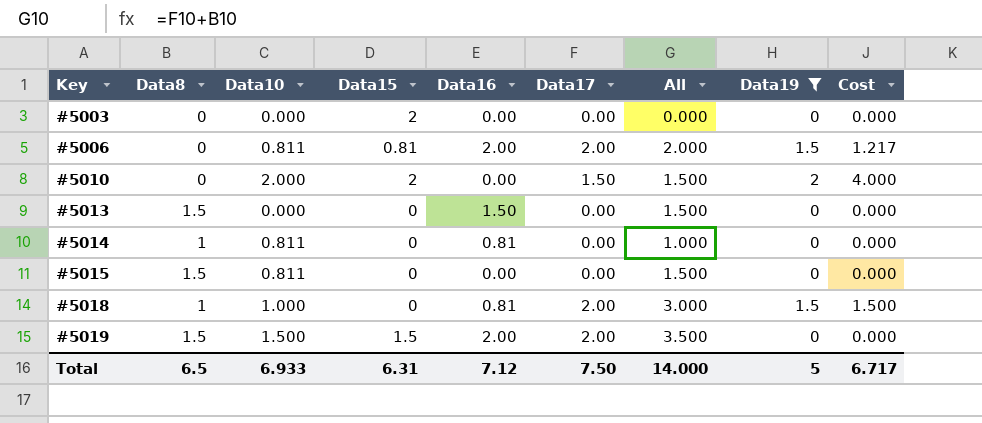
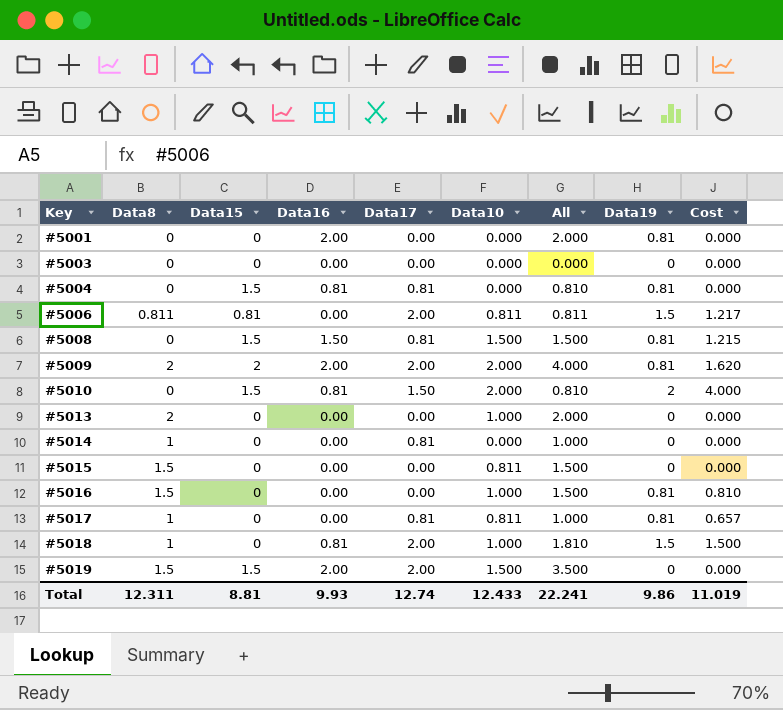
filter: Data19 != 0.81 -> none
column Data10 | position: 3 -> 6
column All | formula: [Data8] + [Data17] -> [Data8] + [Data16]
#5003 | Data15: 2 -> 0
#5006 | Data8: 0 -> 0.811
#5006 | Data16: 2.00 -> 0.00
#5010 | Data15: 2 -> 1.5
#5010 | Data16: 0.00 -> 0.81
#5013 | Data8: 1.5 -> 2
#5013 | Data16: 1.50 -> 0.00
#5013 | Data10: 0.000 -> 1.000
#5014 | Data16: 0.81 -> 0.00
#5014 | Data17: 0.00 -> 0.81
#5014 | Data10: 0.811 -> 0.000
Total | Data8: 6.5 -> 12.311
Total | Data15: 6.31 -> 8.81
Total | Data16: 7.12 -> 9.93
Total | Data17: 7.50 -> 12.74
Total | Data10: 6.933 -> 12.433
Total | All: 14.000 -> 22.241
Total | Data19: 5 -> 9.86
Total | Cost: 6.717 -> 11.019

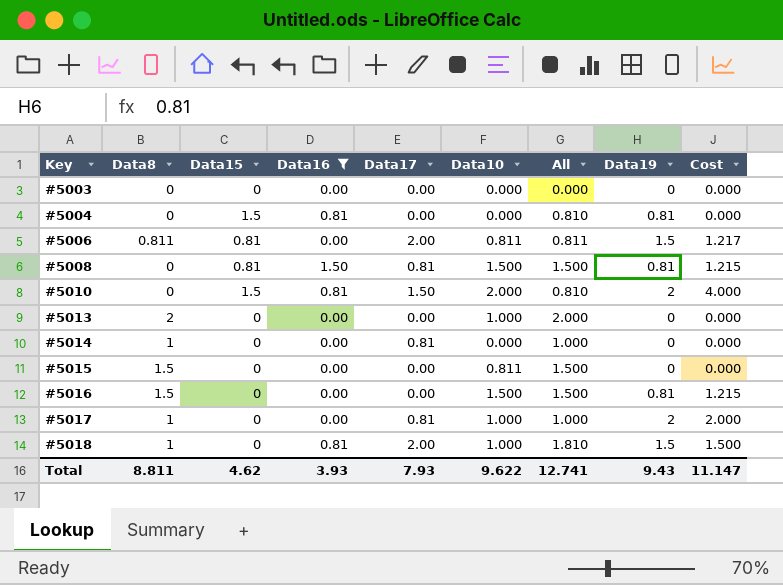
filter: none -> Data16 != 2.00
#5004 | Data17: 0.81 -> 0.00
#5008 | Data15: 1.5 -> 0.81
#5016 | Data10: 1.000 -> 1.500
#5016 | Cost: 0.810 -> 1.215
#5017 | Data10: 0.811 -> 1.000
#5017 | Data19: 0.81 -> 2
#5017 | Cost: 0.657 -> 2.000
Total | Data8: 12.311 -> 8.811
Total | Data15: 8.81 -> 4.62
Total | Data16: 9.93 -> 3.93
Total | Data17: 12.74 -> 7.93
Total | Data10: 12.433 -> 9.622
Total | All: 22.241 -> 12.741
Total | Data19: 9.86 -> 9.43
Total | Cost: 11.019 -> 11.147

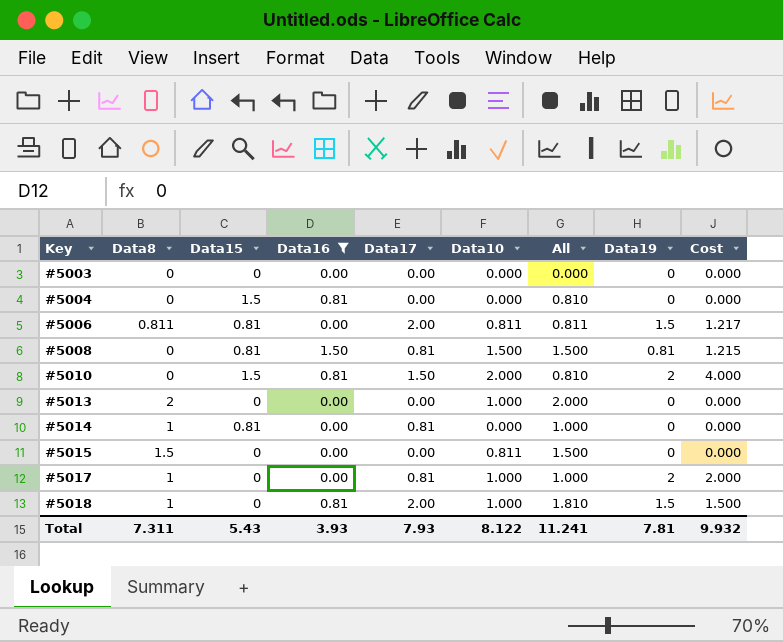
row #5016: 1.5 | 0 | 0.00 | 0.00 | 1.500 | 1.500 | 0.81 | 1.215 -> none
#5004 | Data19: 0.81 -> 0
#5014 | Data15: 0 -> 0.81
Total | Data8: 8.811 -> 7.311
Total | Data15: 4.62 -> 5.43
Total | Data10: 9.622 -> 8.122
Total | All: 12.741 -> 11.241
Total | Data19: 9.43 -> 7.81
Total | Cost: 11.147 -> 9.932

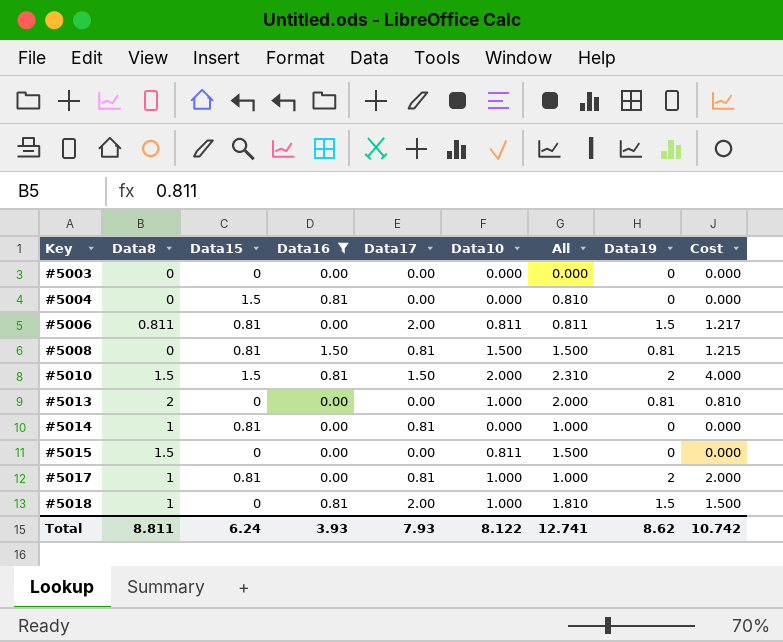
#5010 | Data8: 0 -> 1.5
#5010 | All: 0.810 -> 2.310
#5013 | Data19: 0 -> 0.81
#5013 | Cost: 0.000 -> 0.810
#5017 | Data15: 0 -> 0.81
Total | Data8: 7.311 -> 8.811
Total | Data15: 5.43 -> 6.24
Total | All: 11.241 -> 12.741
Total | Data19: 7.81 -> 8.62
Total | Cost: 9.932 -> 10.742

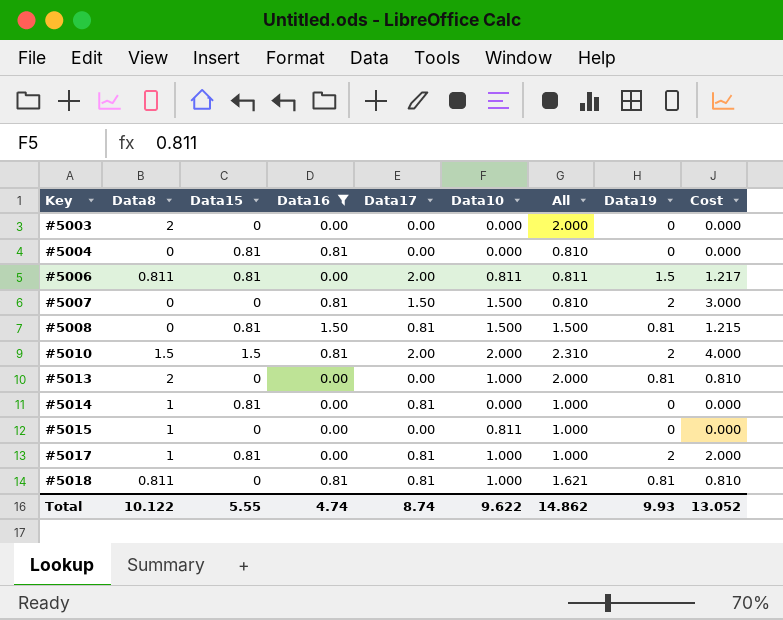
#5003 | Data8: 0 -> 2
#5003 | All: 0.000 -> 2.000
#5004 | Data15: 1.5 -> 0.81
row #5007: none -> 0 | 0 | 0.81 | 1.50 | 1.500 | 0.810 | 2 | 3.000
#5010 | Data17: 1.50 -> 2.00
#5015 | Data8: 1.5 -> 1
#5015 | All: 1.500 -> 1.000
#5018 | Data8: 1 -> 0.811
#5018 | Data17: 2.00 -> 0.81
#5018 | All: 1.810 -> 1.621
#5018 | Data19: 1.5 -> 0.81
#5018 | Cost: 1.500 -> 0.810
Total | Data8: 8.811 -> 10.122
Total | Data15: 6.24 -> 5.55
Total | Data16: 3.93 -> 4.74
Total | Data17: 7.93 -> 8.74
Total | Data10: 8.122 -> 9.622
Total | All: 12.741 -> 14.862
Total | Data19: 8.62 -> 9.93
Total | Cost: 10.742 -> 13.052

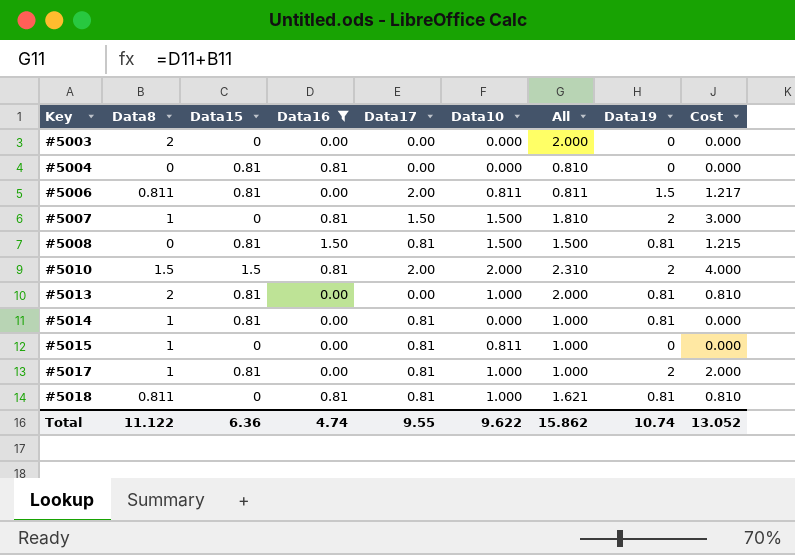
#5007 | Data8: 0 -> 1
#5007 | All: 0.810 -> 1.810
#5013 | Data15: 0 -> 0.81
#5014 | Data19: 0 -> 0.81
#5015 | Data17: 0.00 -> 0.81
Total | Data8: 10.122 -> 11.122
Total | Data15: 5.55 -> 6.36
Total | Data17: 8.74 -> 9.55
Total | All: 14.862 -> 15.862
Total | Data19: 9.93 -> 10.74

